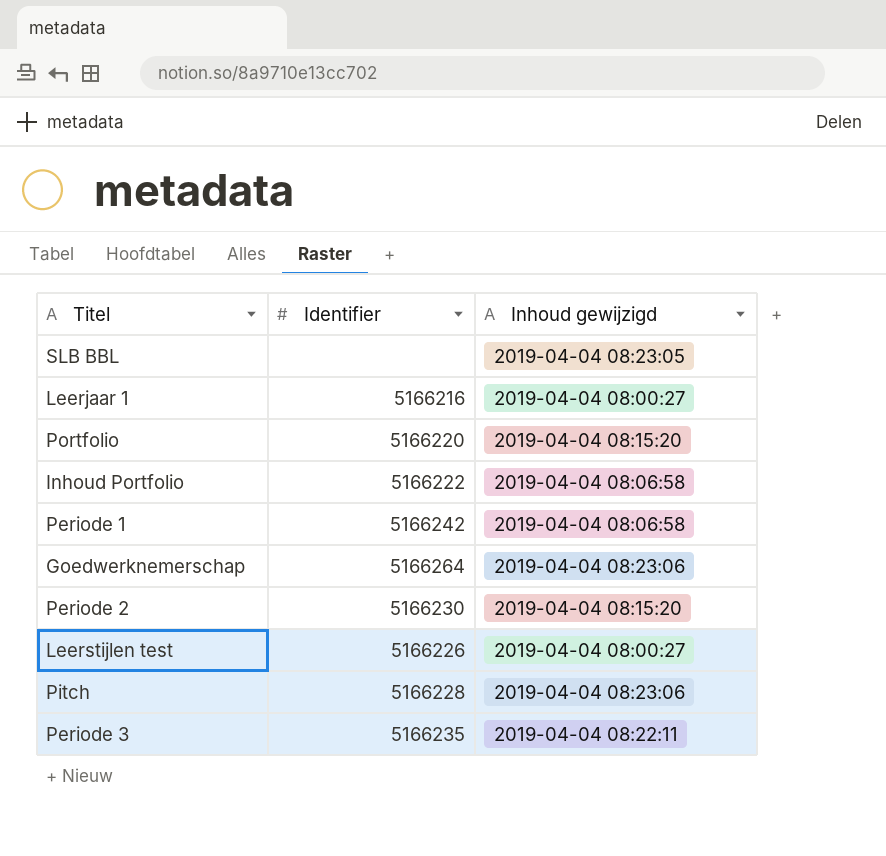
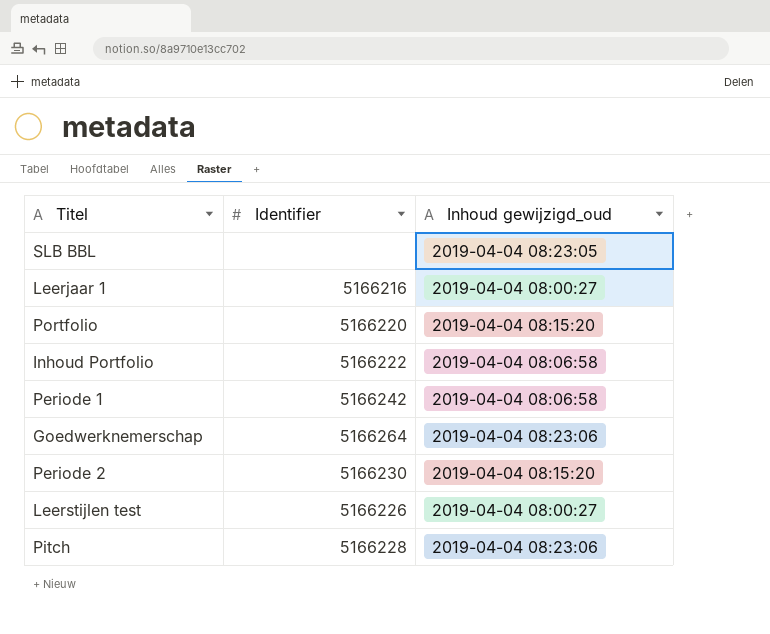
column name: Inhoud gewijzigd -> Inhoud gewijzigd_oud
row Periode 3: 5166235 | 2019-04-04 08:22:11 -> none

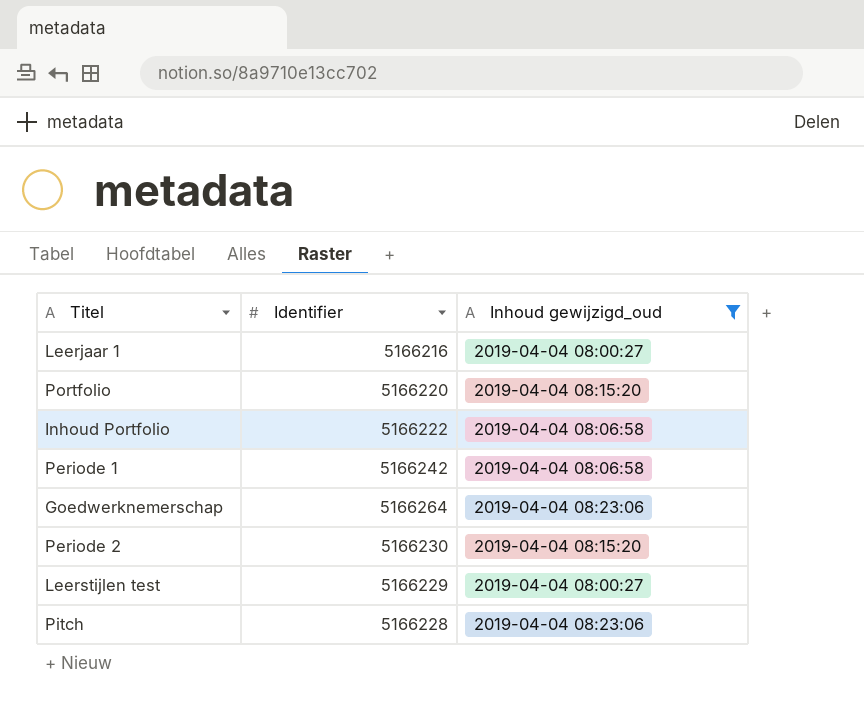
filter: none -> Inhoud gewijzigd_oud != 2019-04-04 08:23:05
Leerstijlen test | Identifier: 5166226 -> 5166229

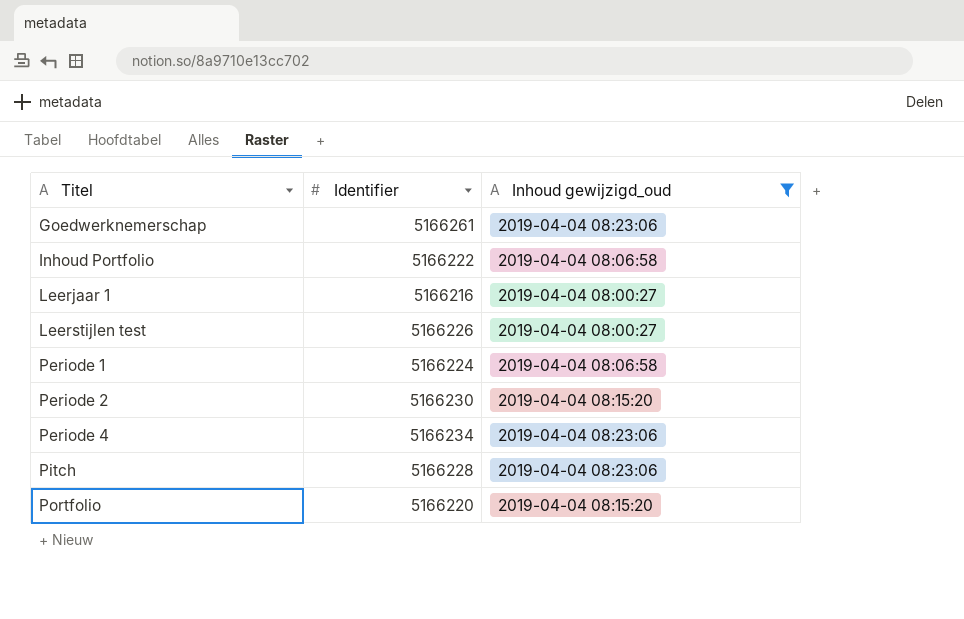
row order: none -> Titel ascending
Goedwerknemerschap | Identifier: 5166264 -> 5166261
Leerstijlen test | Identifier: 5166229 -> 5166226
Periode 1 | Identifier: 5166242 -> 5166224
row Periode 4: none -> 5166234 | 2019-04-04 08:23:06

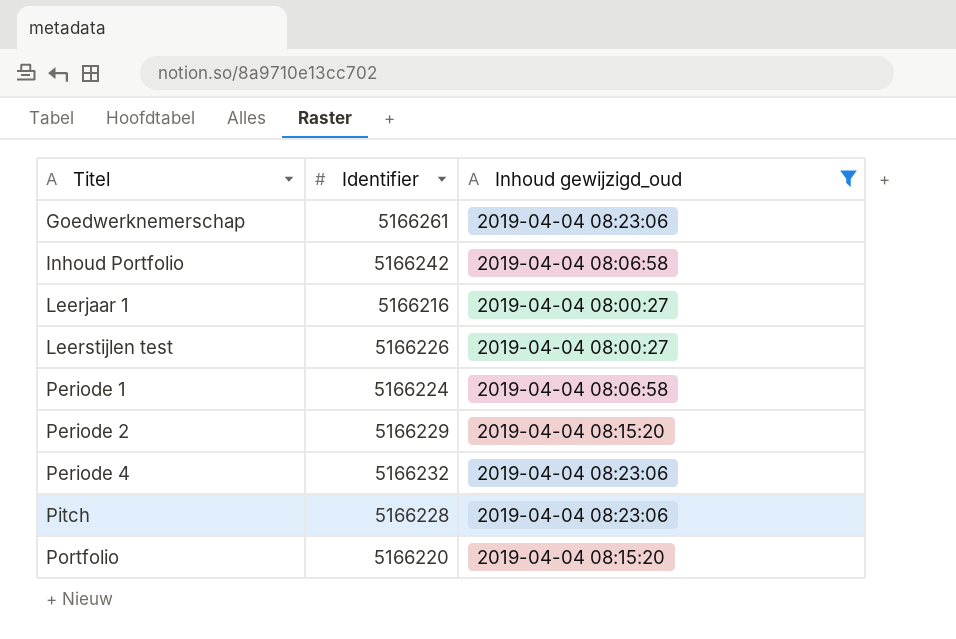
Inhoud Portfolio | Identifier: 5166222 -> 5166242
Periode 2 | Identifier: 5166230 -> 5166229
Periode 4 | Identifier: 5166234 -> 5166232

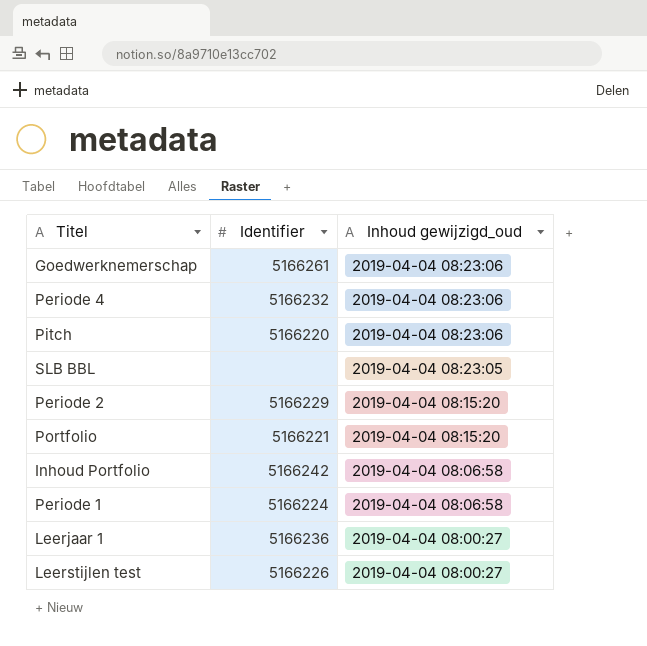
filter: Inhoud gewijzigd_oud != 2019-04-04 08:23:05 -> none
row order: Titel ascending -> Inhoud gewijzigd_oud descending
Pitch | Identifier: 5166228 -> 5166220
Portfolio | Identifier: 5166220 -> 5166221
Leerjaar 1 | Identifier: 5166216 -> 5166236

